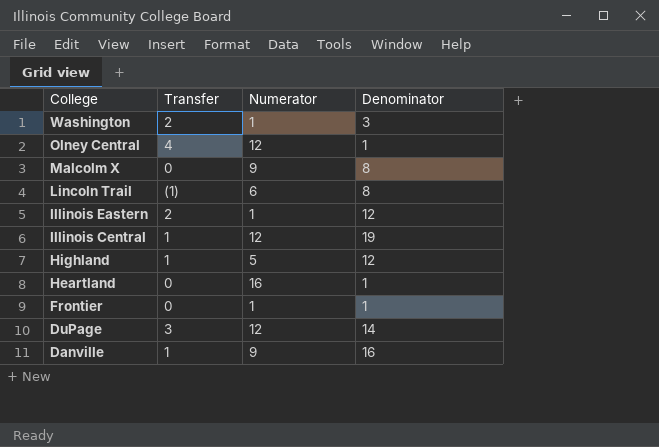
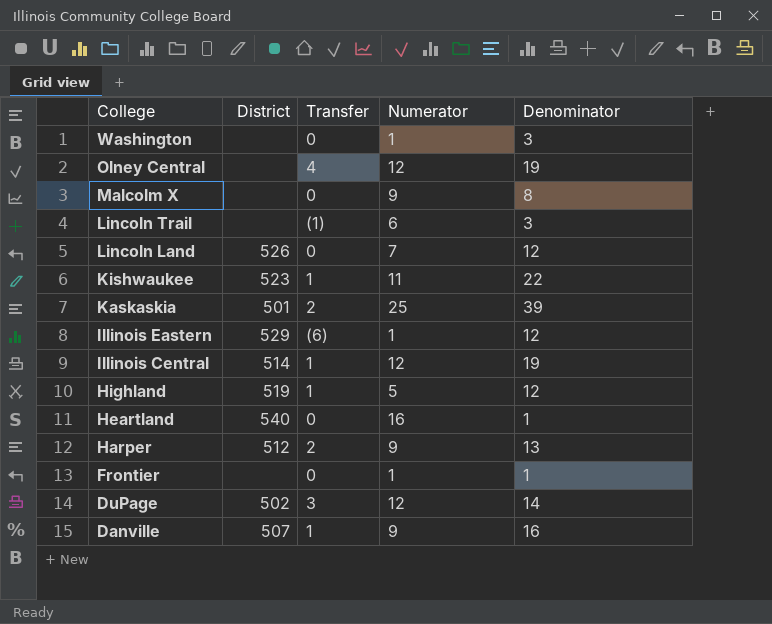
column District | position: none -> 2
Washington | Transfer: 2 -> 0
Olney Central | Denominator: 1 -> 19
Lincoln Trail | Denominator: 8 -> 3
row Lincoln Land: none -> 526 | 0 | 7 | 12
row Kishwaukee: none -> 523 | 1 | 11 | 22
row Kaskaskia: none -> 501 | 2 | 25 | 39
Illinois Eastern | Transfer: 2 -> (6)
row Harper: none -> 512 | 2 | 9 | 13

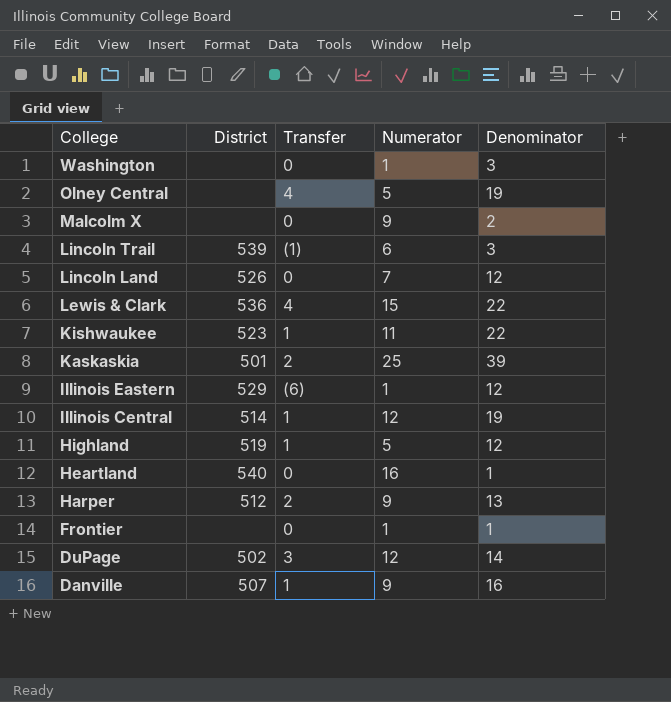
Olney Central | Numerator: 12 -> 5
Malcolm X | Denominator: 8 -> 2
Lincoln Trail | District: none -> 539
row Lewis & Clark: none -> 536 | 4 | 15 | 22

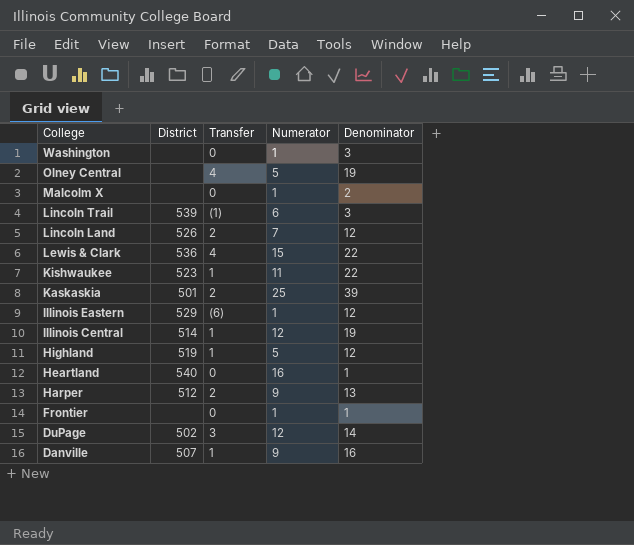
Malcolm X | Numerator: 9 -> 1
Lincoln Land | Transfer: 0 -> 2

